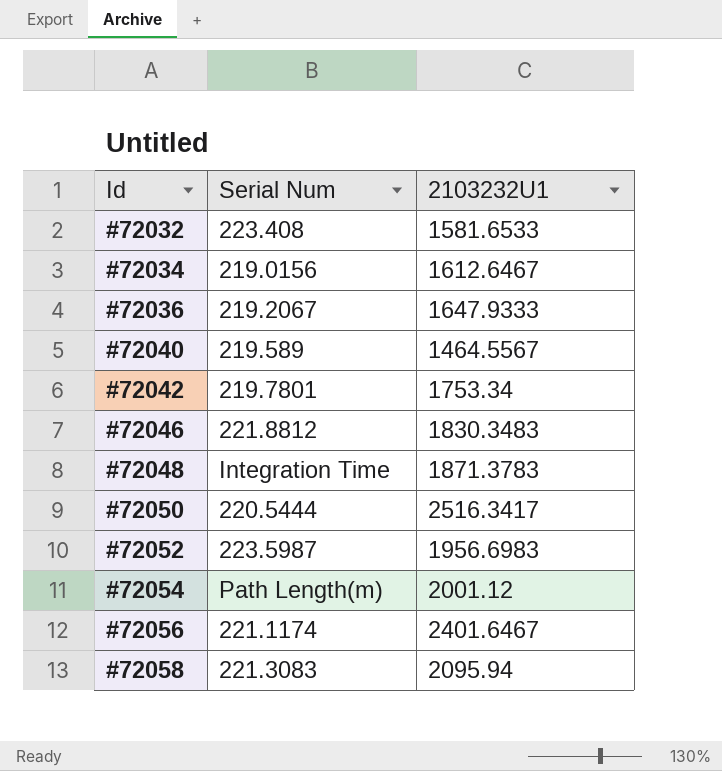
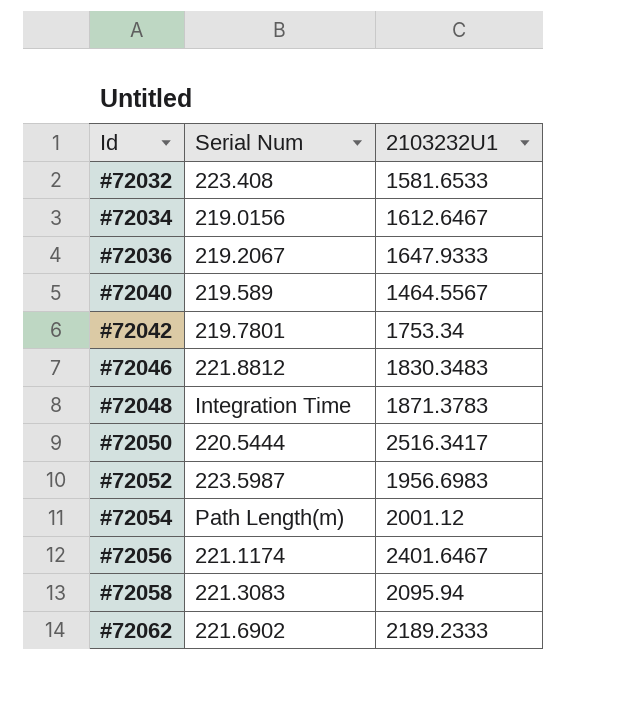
row #72062: none -> 221.6902 | 2189.2333

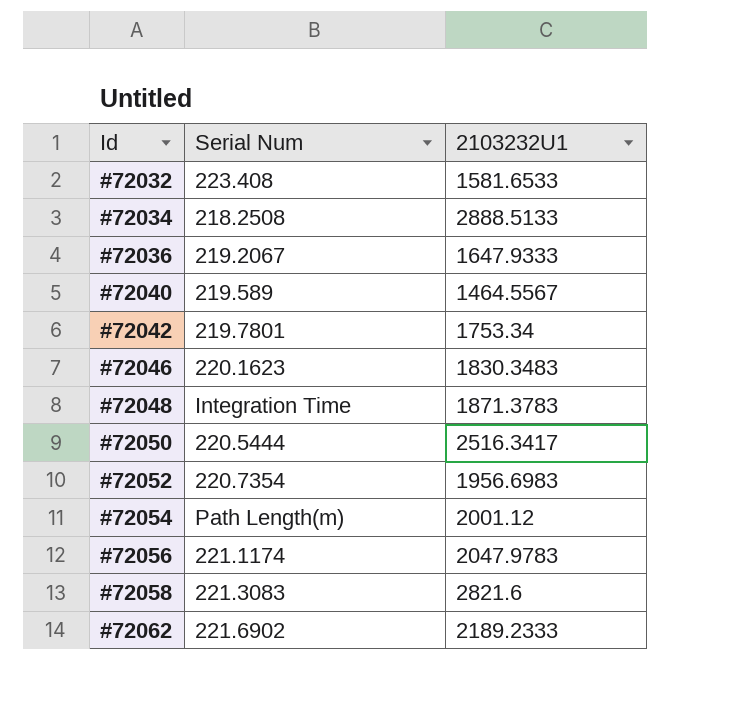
#72034 | Serial Num: 219.0156 -> 218.2508
#72034 | 2103232U1: 1612.6467 -> 2888.5133
#72046 | Serial Num: 221.8812 -> 220.1623
#72052 | Serial Num: 223.5987 -> 220.7354
#72056 | 2103232U1: 2401.6467 -> 2047.9783
#72058 | 2103232U1: 2095.94 -> 2821.6

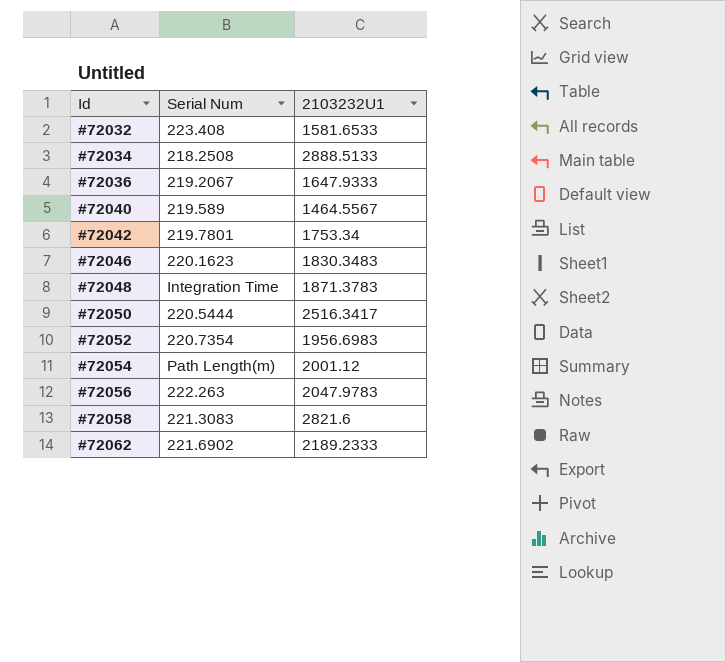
#72056 | Serial Num: 221.1174 -> 222.263

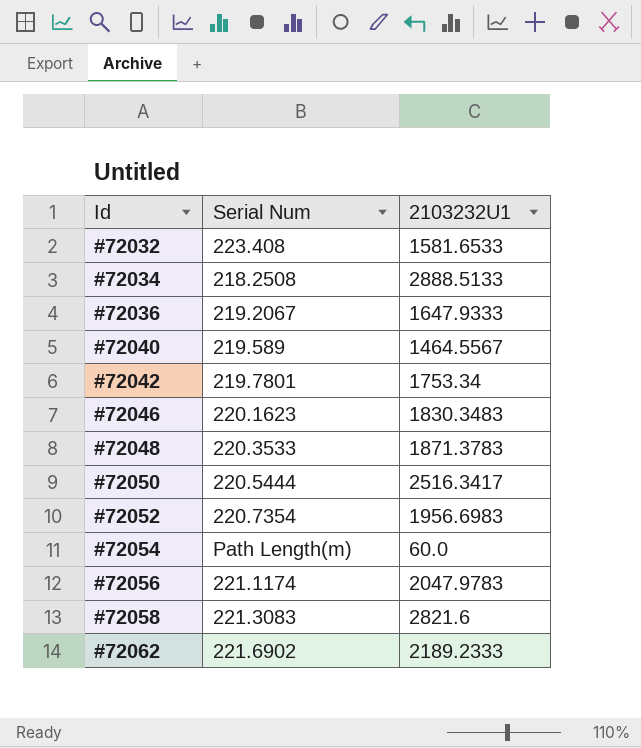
#72048 | Serial Num: Integration Time -> 220.3533
#72054 | 2103232U1: 2001.12 -> 60.0
#72056 | Serial Num: 222.263 -> 221.1174

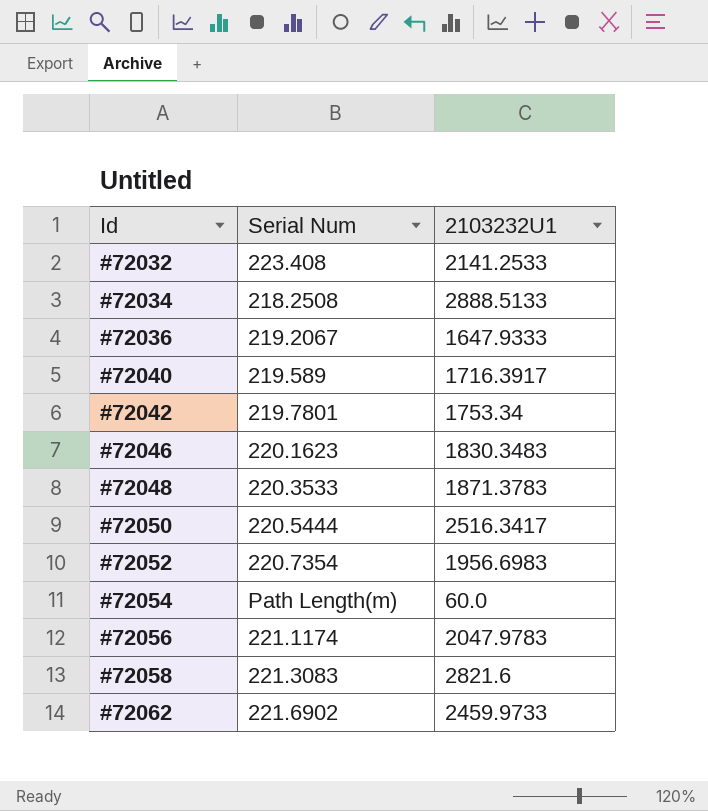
#72032 | 2103232U1: 1581.6533 -> 2141.2533
#72040 | 2103232U1: 1464.5567 -> 1716.3917
#72062 | 2103232U1: 2189.2333 -> 2459.9733

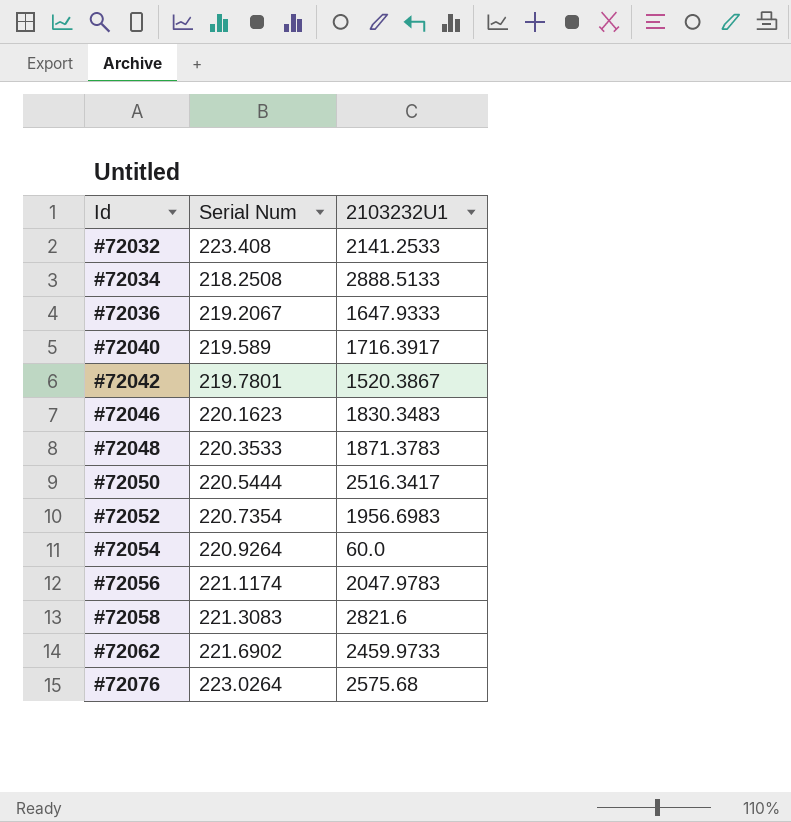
#72042 | 2103232U1: 1753.34 -> 1520.3867
#72054 | Serial Num: Path Length(m) -> 220.9264
row #72076: none -> 223.0264 | 2575.68

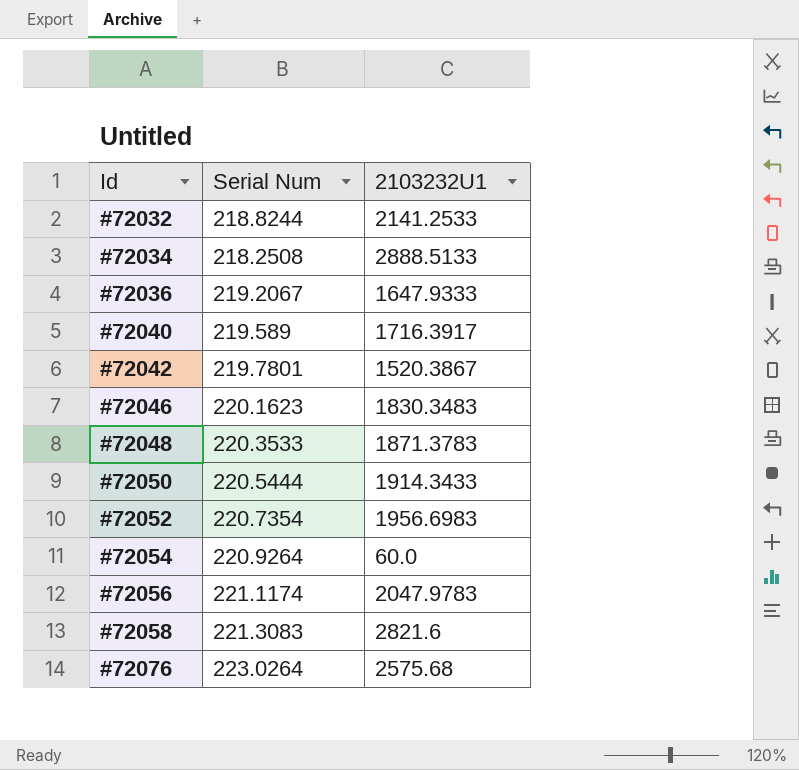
row #72062: 221.6902 | 2459.9733 -> none
#72032 | Serial Num: 223.408 -> 218.8244
#72050 | 2103232U1: 2516.3417 -> 1914.3433

